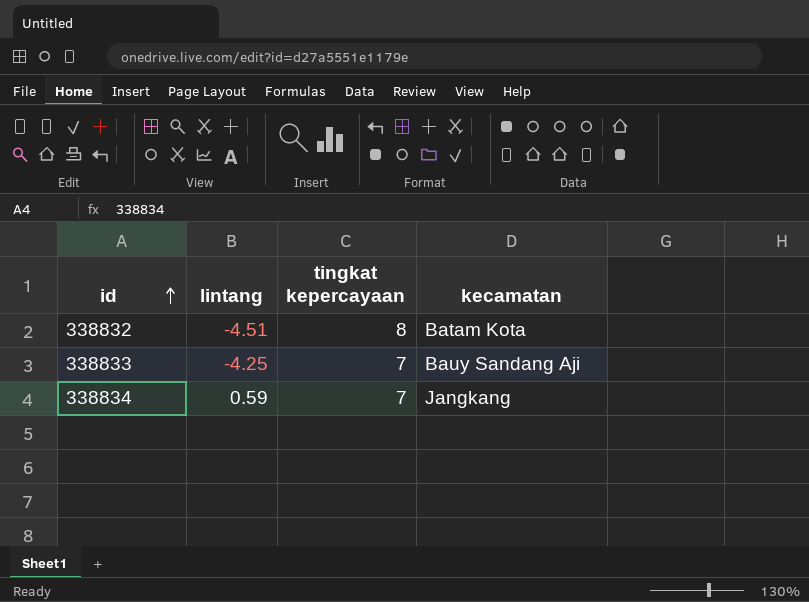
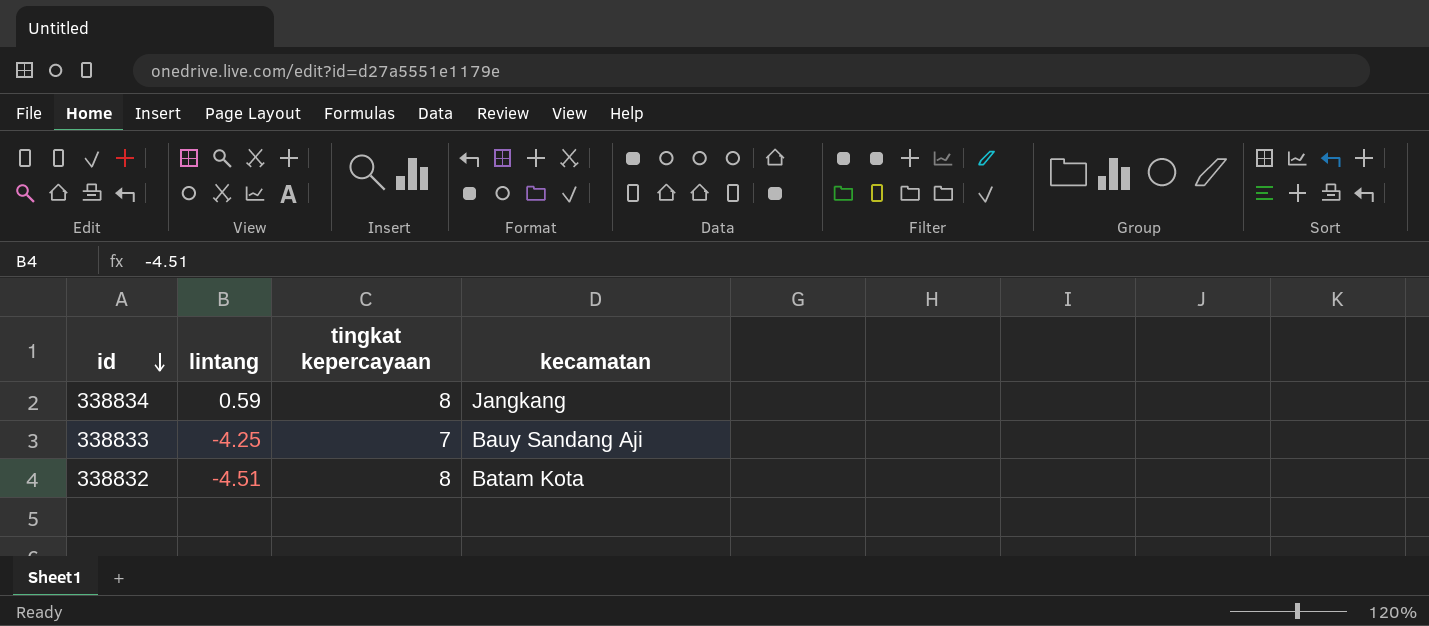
row order: id ascending -> id descending
338834 | tingkat kepercayaan: 7 -> 8

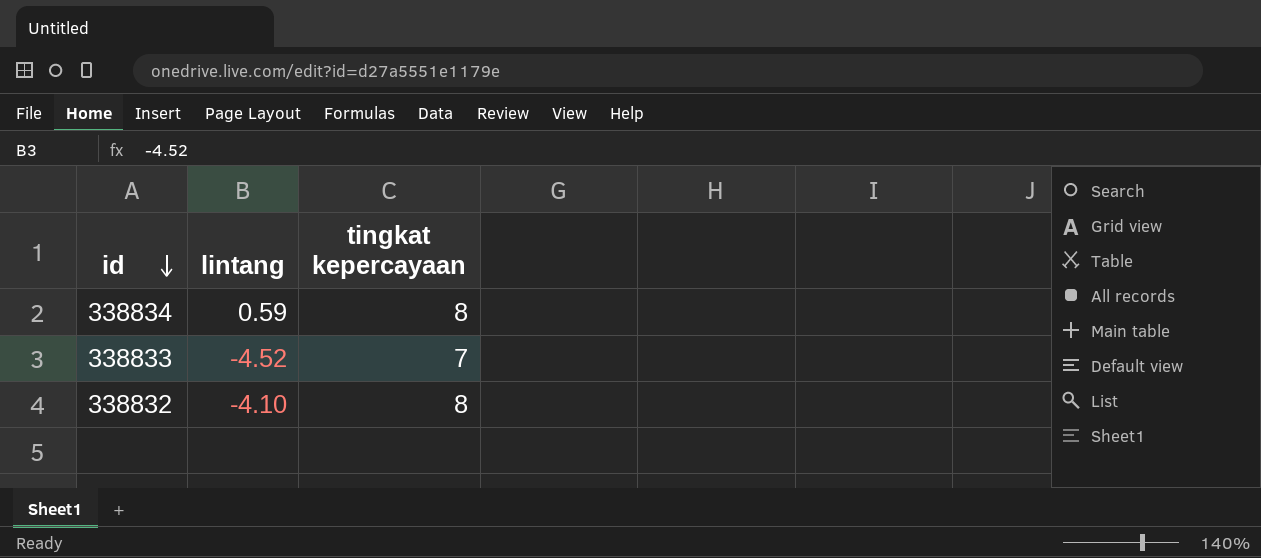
column kecamatan | position: 4 -> none
338833 | lintang: -4.25 -> -4.52
338832 | lintang: -4.51 -> -4.10

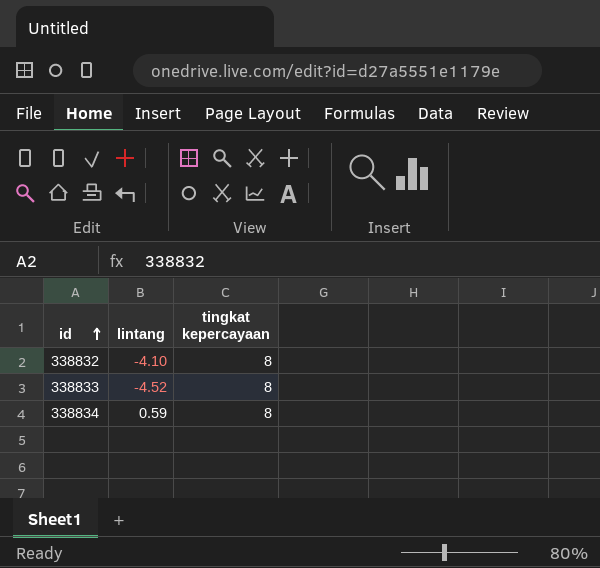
row order: id descending -> id ascending
338833 | tingkat kepercayaan: 7 -> 8

